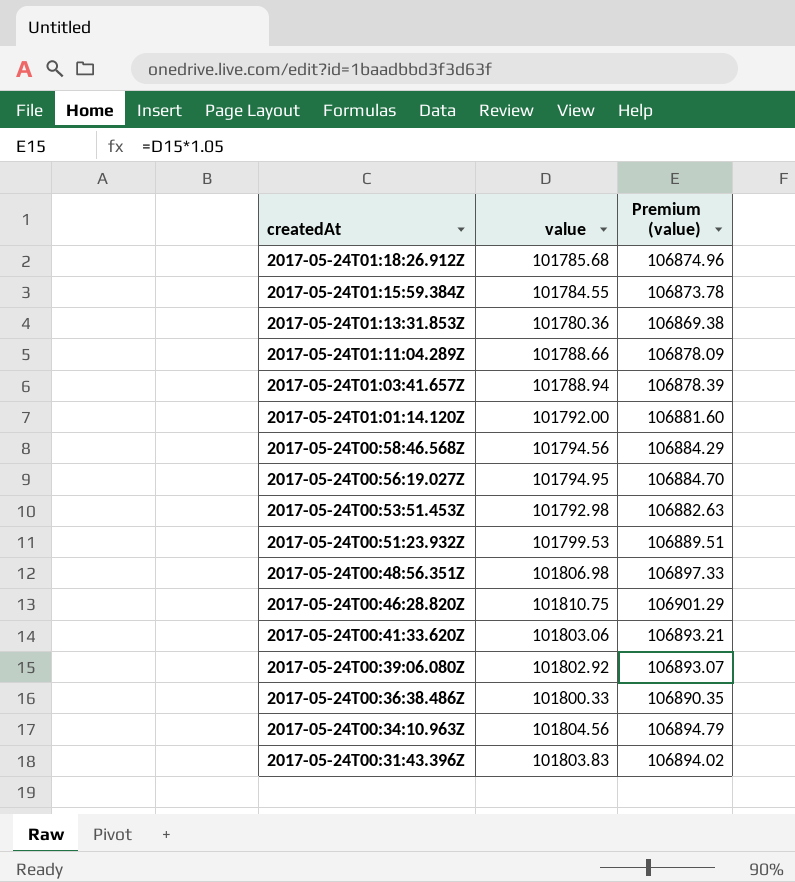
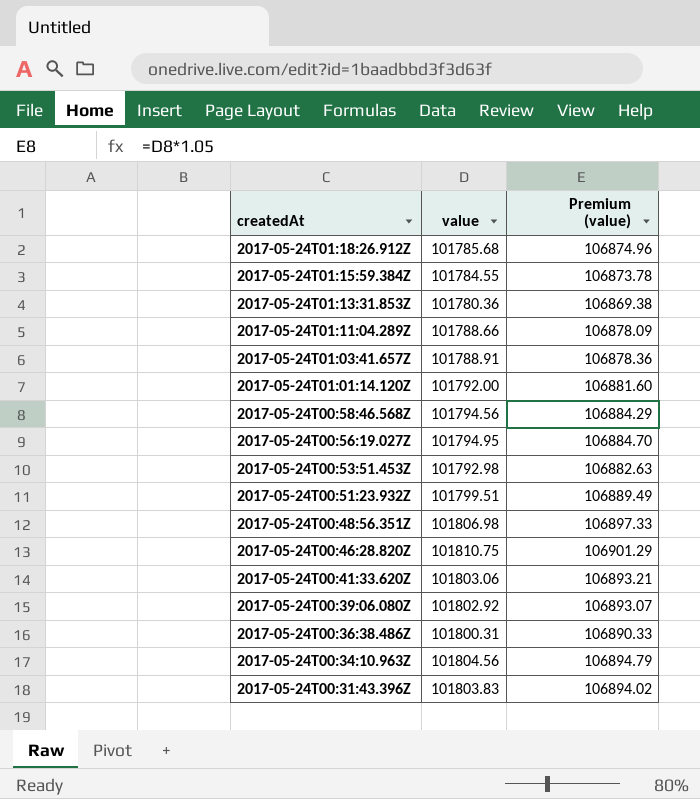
2017-05-24T01:03:41.657Z | value: 101788.94 -> 101788.91
2017-05-24T01:03:41.657Z | Premium (value): 106878.39 -> 106878.36
2017-05-24T00:51:23.932Z | value: 101799.53 -> 101799.51
2017-05-24T00:51:23.932Z | Premium (value): 106889.51 -> 106889.49
2017-05-24T00:36:38.486Z | value: 101800.33 -> 101800.31
2017-05-24T00:36:38.486Z | Premium (value): 106890.35 -> 106890.33

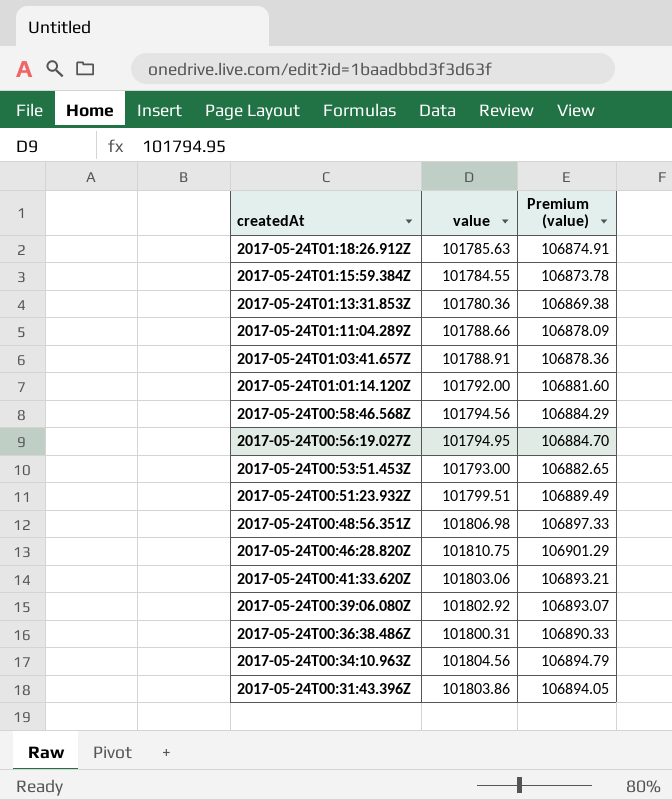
2017-05-24T01:18:26.912Z | value: 101785.68 -> 101785.63
2017-05-24T01:18:26.912Z | Premium (value): 106874.96 -> 106874.91
2017-05-24T00:53:51.453Z | value: 101792.98 -> 101793.00
2017-05-24T00:53:51.453Z | Premium (value): 106882.63 -> 106882.65
2017-05-24T00:31:43.396Z | value: 101803.83 -> 101803.86
2017-05-24T00:31:43.396Z | Premium (value): 106894.02 -> 106894.05

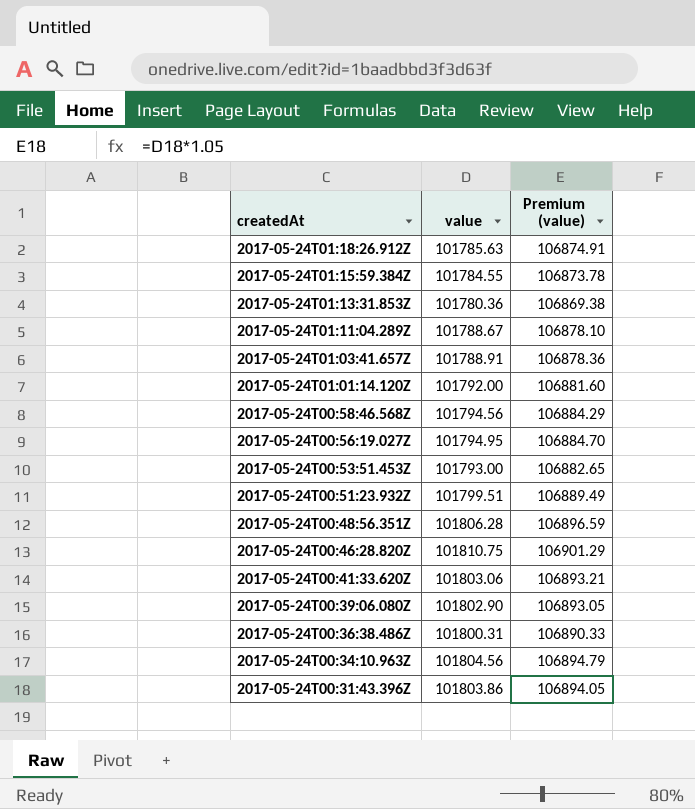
2017-05-24T01:11:04.289Z | value: 101788.66 -> 101788.67
2017-05-24T01:11:04.289Z | Premium (value): 106878.09 -> 106878.10
2017-05-24T00:48:56.351Z | value: 101806.98 -> 101806.28
2017-05-24T00:48:56.351Z | Premium (value): 106897.33 -> 106896.59
2017-05-24T00:39:06.080Z | value: 101802.92 -> 101802.90
2017-05-24T00:39:06.080Z | Premium (value): 106893.07 -> 106893.05

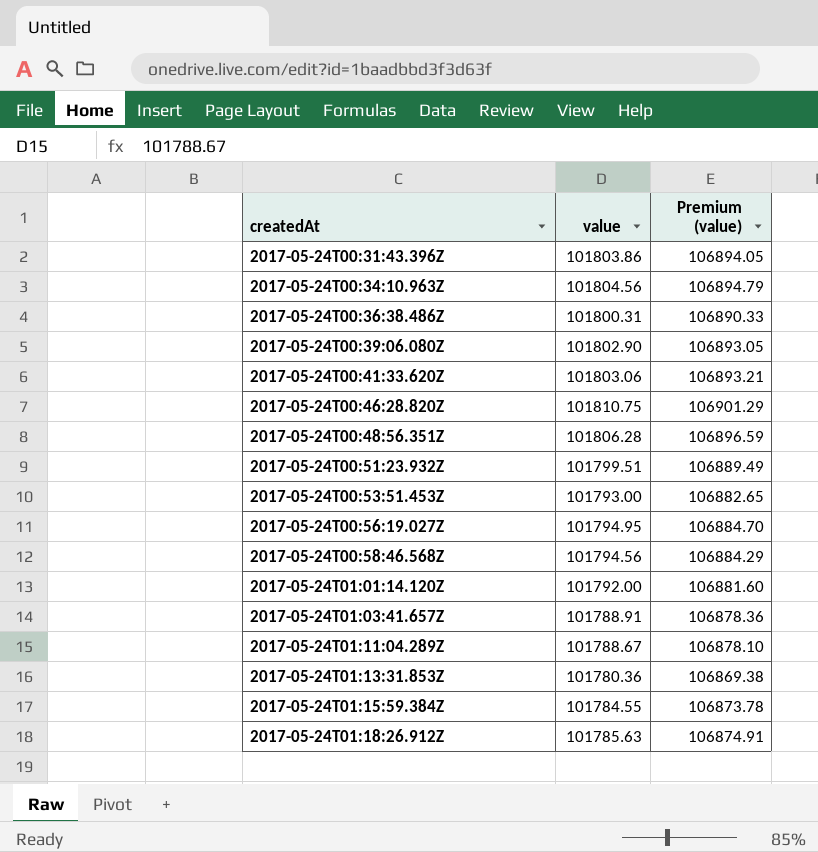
row order: createdAt descending -> createdAt ascending

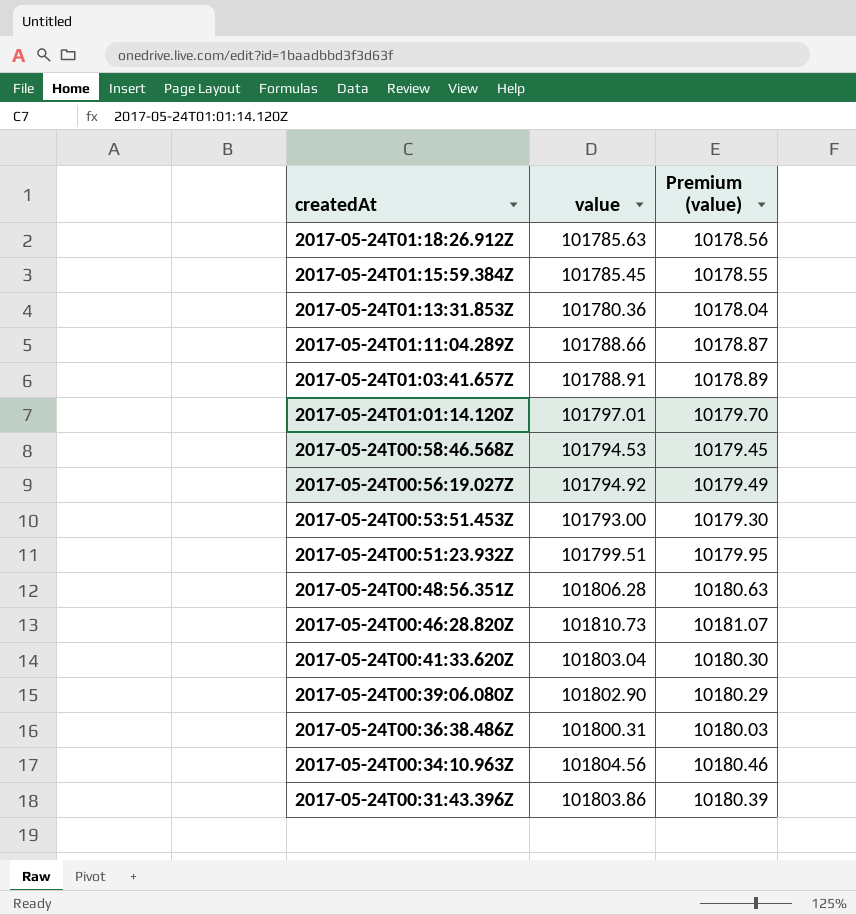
row order: createdAt ascending -> createdAt descending
column Premium (value) | formula: [value] * 1.05 -> [value] * 0.1
2017-05-24T01:15:59.384Z | value: 101784.55 -> 101785.45
2017-05-24T01:11:04.289Z | value: 101788.67 -> 101788.66
2017-05-24T01:01:14.120Z | value: 101792.00 -> 101797.01
2017-05-24T00:58:46.568Z | value: 101794.56 -> 101794.53
2017-05-24T00:56:19.027Z | value: 101794.95 -> 101794.92
2017-05-24T00:46:28.820Z | value: 101810.75 -> 101810.73
2017-05-24T00:41:33.620Z | value: 101803.06 -> 101803.04

